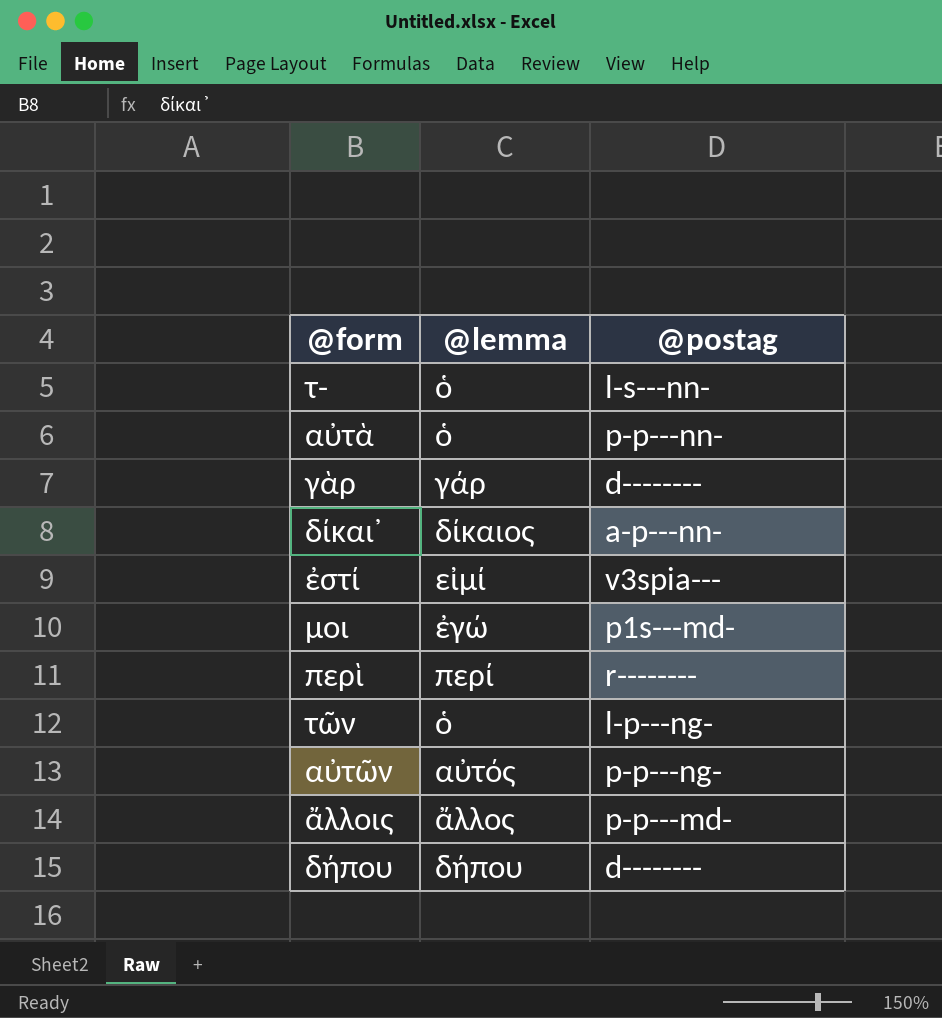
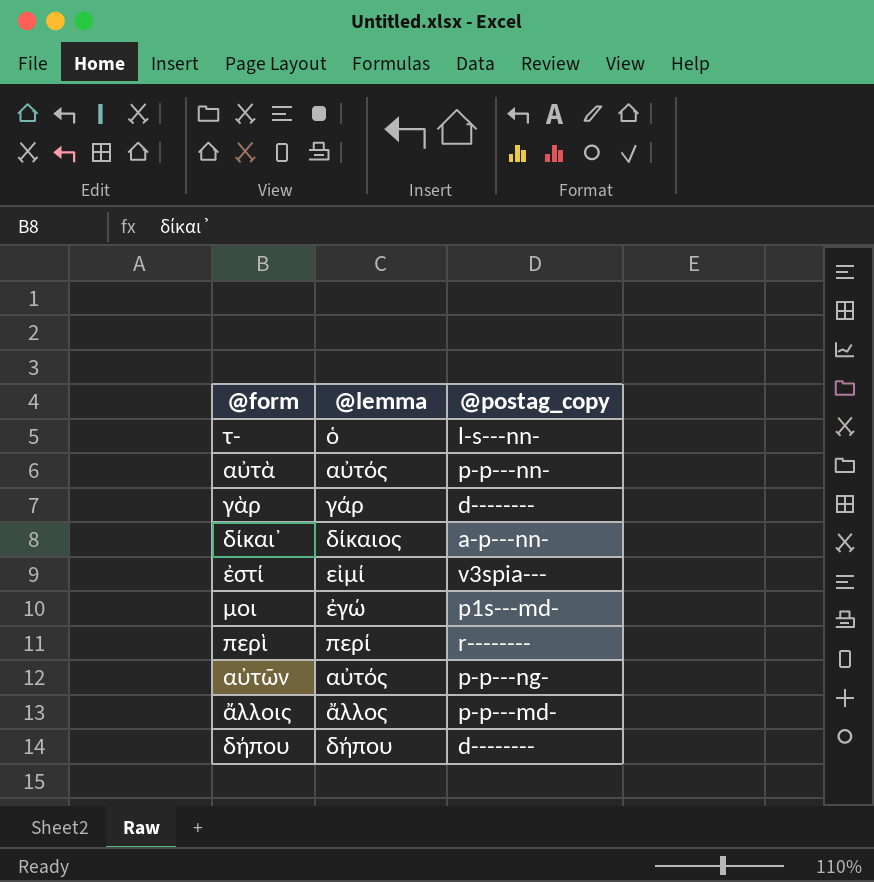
column name: @postag -> @postag_copy
row τῶν: ὁ | l-p---ng- -> none
αὐτὰ | @lemma: ὁ -> αὐτός

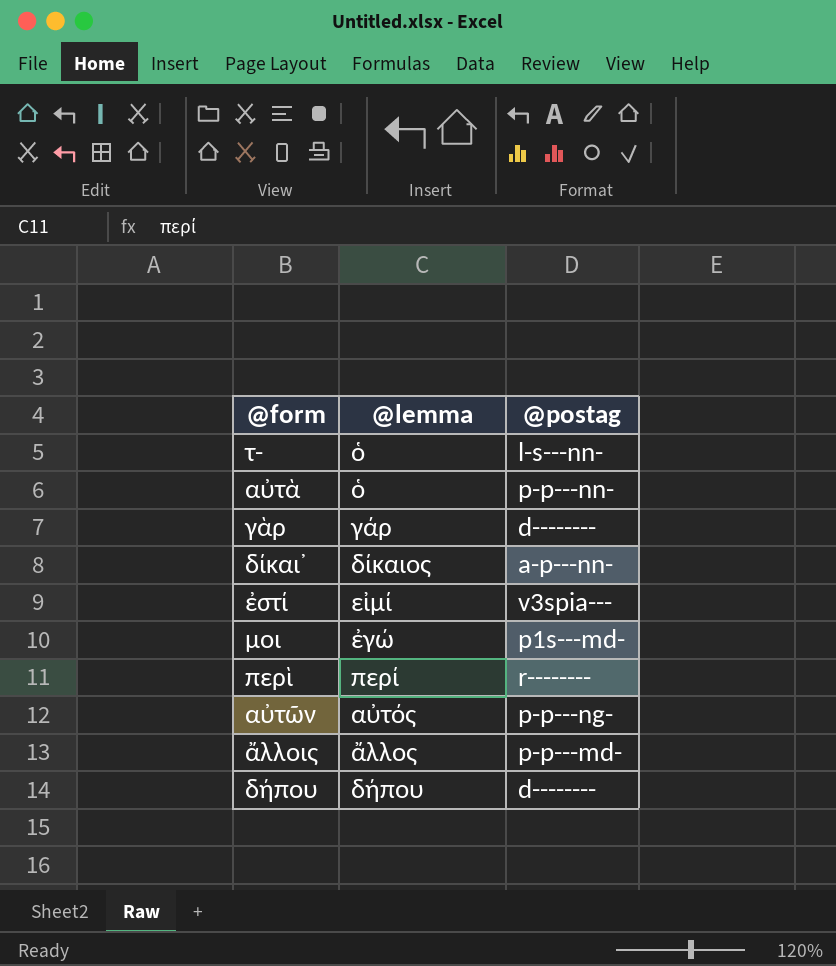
column name: @postag_copy -> @postag
αὐτὰ | @lemma: αὐτός -> ὁ

